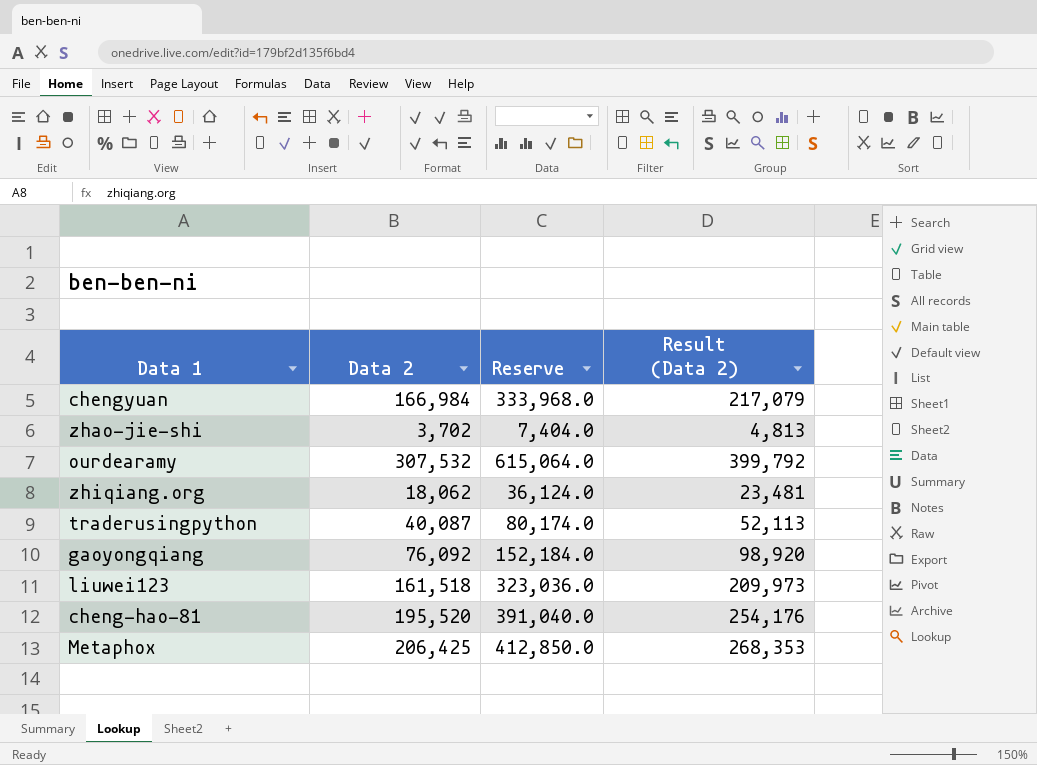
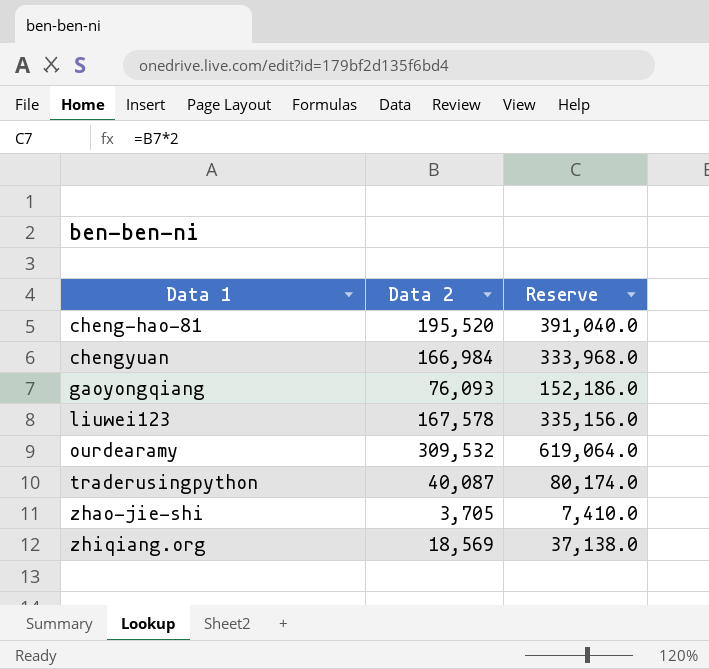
row order: none -> Data 1 ascending
column Result (Data 2) | formula: [Data 2] * 1.3 -> none
row Metaphox: 206,425 | 412,850.0 | 268,353 -> none
gaoyongqiang | Data 2: 76,092 -> 76,093
gaoyongqiang | Reserve: 152,184.0 -> 152,186.0
liuwei123 | Data 2: 161,518 -> 167,578
liuwei123 | Reserve: 323,036.0 -> 335,156.0
ourdearamy | Data 2: 307,532 -> 309,532
ourdearamy | Reserve: 615,064.0 -> 619,064.0
zhao-jie-shi | Data 2: 3,702 -> 3,705
zhao-jie-shi | Reserve: 7,404.0 -> 7,410.0
zhiqiang.org | Data 2: 18,062 -> 18,569
zhiqiang.org | Reserve: 36,124.0 -> 37,138.0

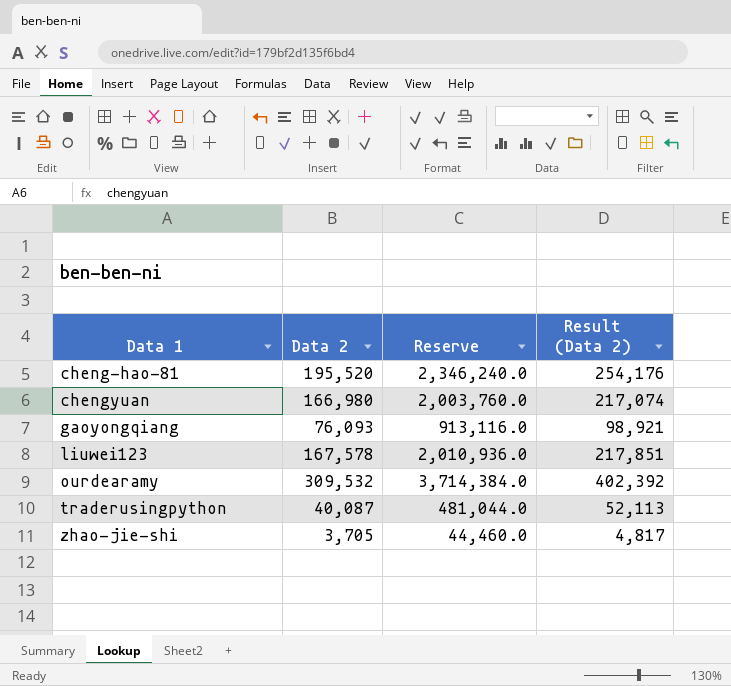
column Reserve | formula: [Data 2] * 2 -> [Data 2] * 12
column Result (Data 2) | formula: none -> [Data 2] * 1.3
row zhiqiang.org: 18,569 | 37,138.0 -> none
chengyuan | Data 2: 166,984 -> 166,980

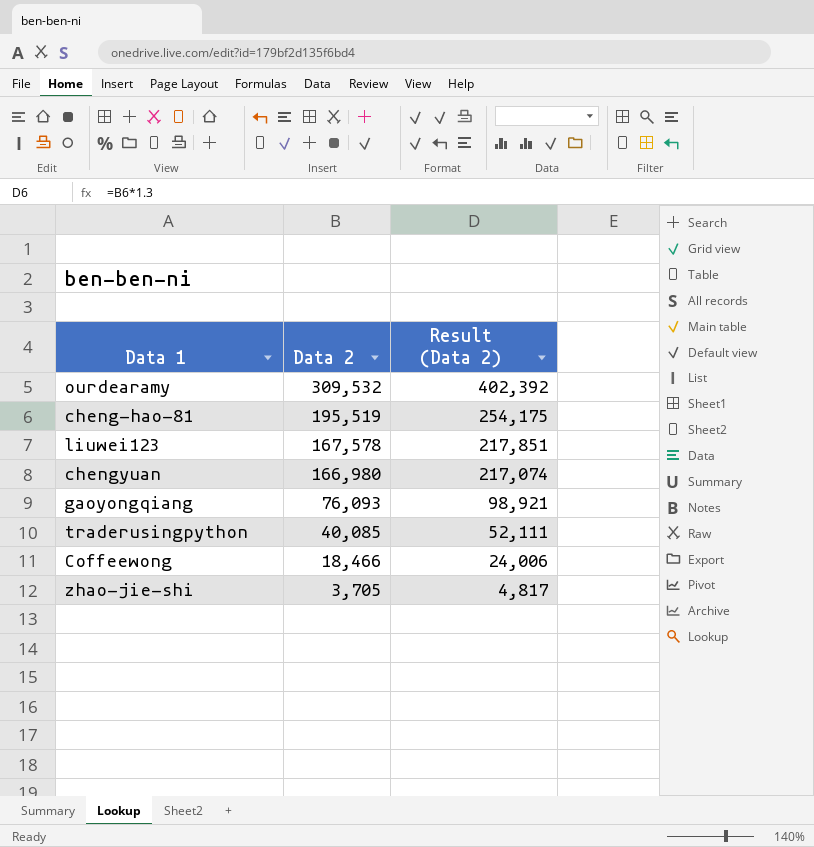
row order: Data 1 ascending -> Data 2 descending
column Reserve | formula: [Data 2] * 12 -> none
cheng-hao-81 | Data 2: 195,520 -> 195,519
cheng-hao-81 | Result (Data 2): 254,176 -> 254,175
traderusingpython | Data 2: 40,087 -> 40,085
traderusingpython | Result (Data 2): 52,113 -> 52,111
row Coffeewong: none -> 18,466 | 24,006

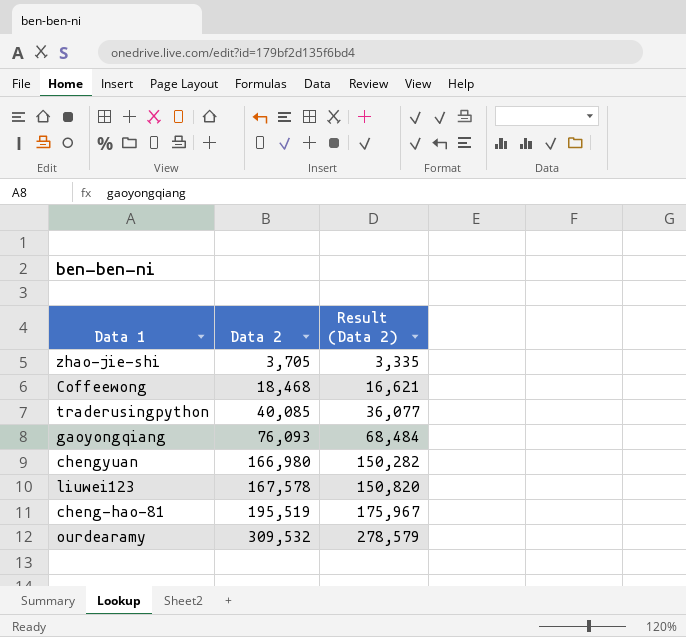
row order: Data 2 descending -> Data 2 ascending
column Result (Data 2) | formula: [Data 2] * 1.3 -> [Data 2] * 0.9
Coffeewong | Data 2: 18,466 -> 18,468

